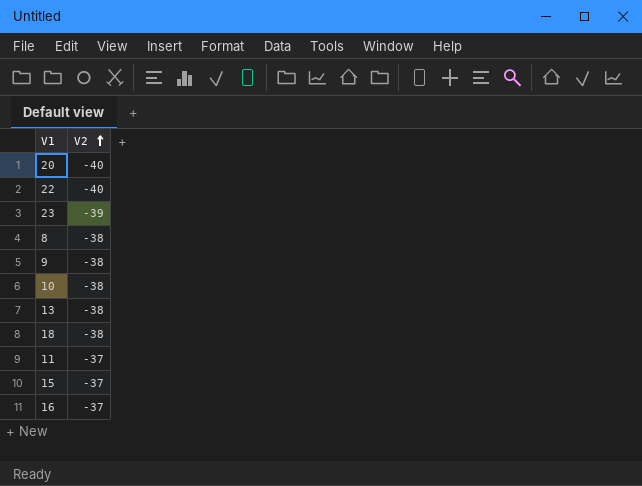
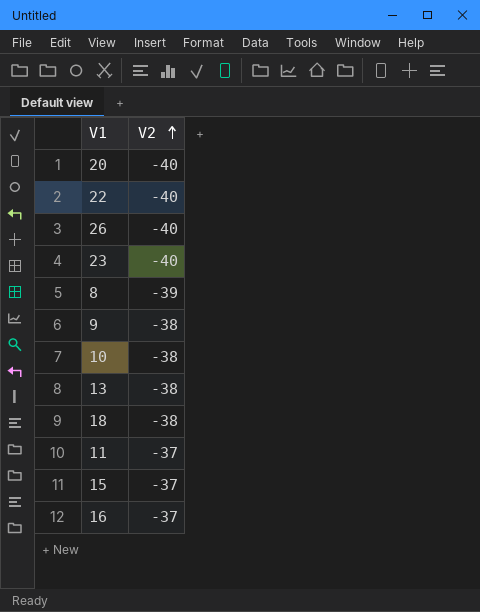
row 26: none -> -40
23 | V2: -39 -> -40
8 | V2: -38 -> -39

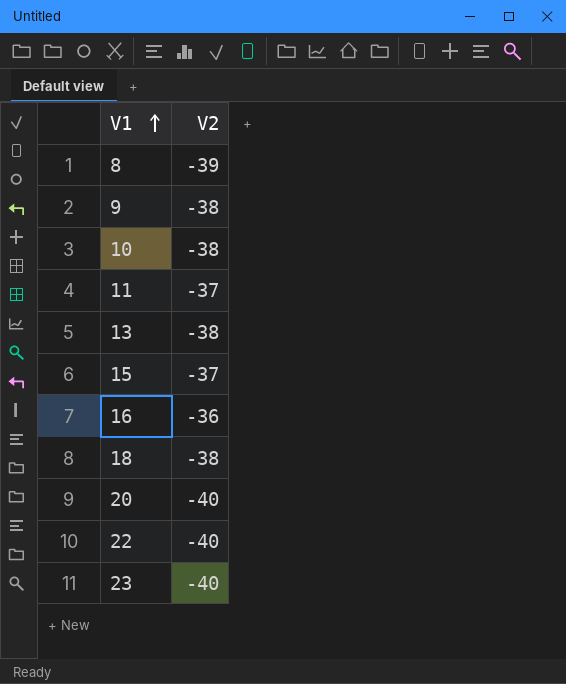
row order: V2 ascending -> V1 ascending
row 26: -40 -> none
16 | V2: -37 -> -36

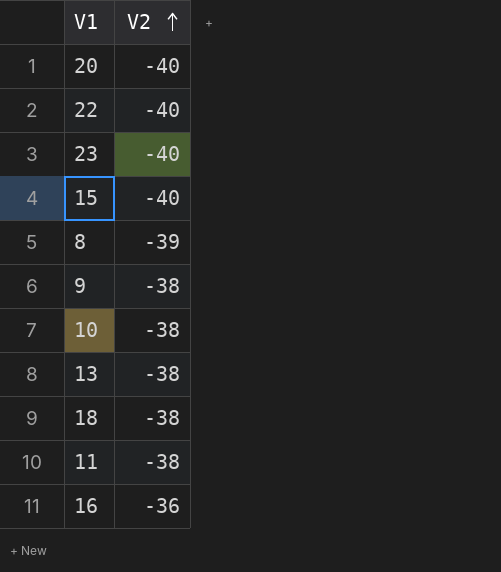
row order: V1 ascending -> V2 ascending
15 | V2: -37 -> -40
11 | V2: -37 -> -38

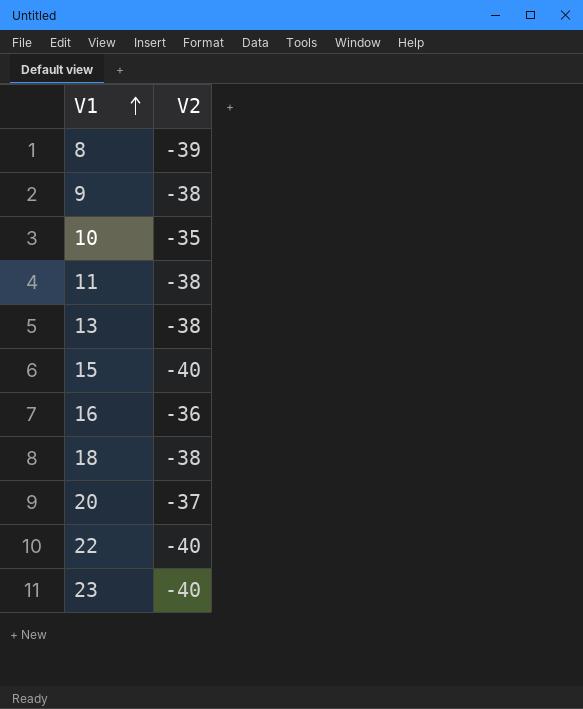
row order: V2 ascending -> V1 ascending
10 | V2: -38 -> -35
20 | V2: -40 -> -37

